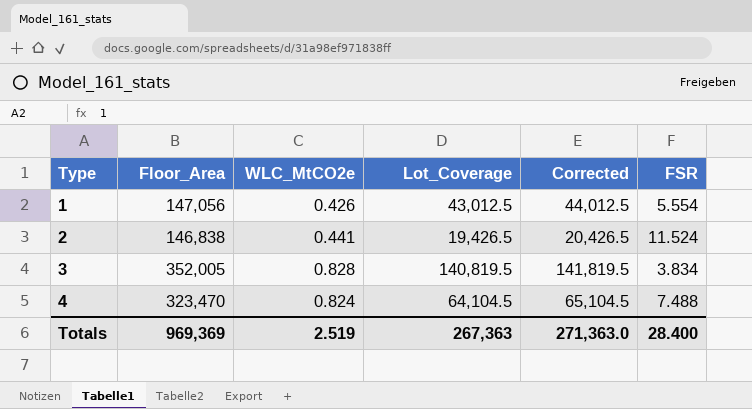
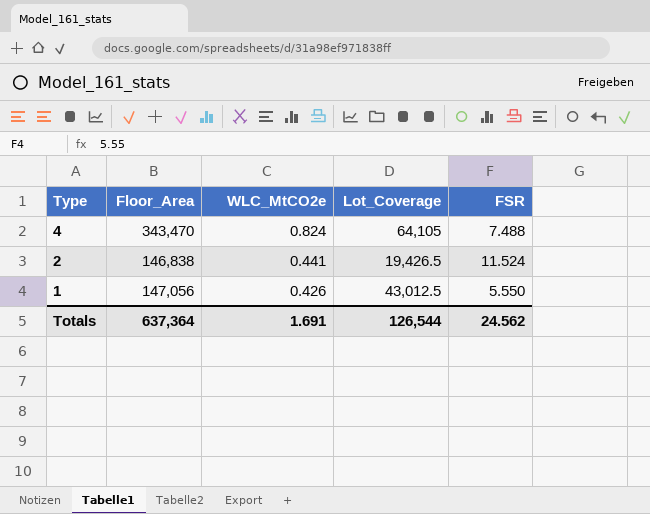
row order: Type ascending -> Type descending
column Corrected | formula: [Lot_Coverage] + 1000 -> none
row 3: 352,005 | 0.828 | 140,819.5 | 141,819.5 | 3.834 -> none
4 | Floor_Area: 323,470 -> 343,470
4 | Lot_Coverage: 64,104.5 -> 64,105
1 | FSR: 5.554 -> 5.550
Totals | Floor_Area: 969,369 -> 637,364
Totals | WLC_MtCO2e: 2.519 -> 1.691
Totals | Lot_Coverage: 267,363 -> 126,544
Totals | FSR: 28.400 -> 24.562

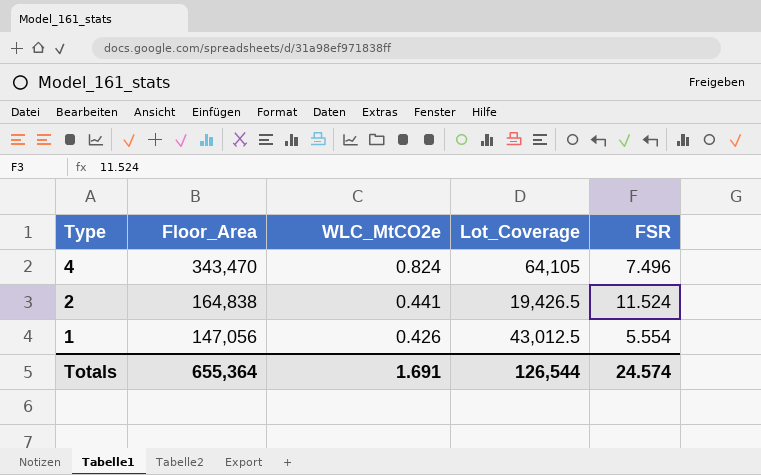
4 | FSR: 7.488 -> 7.496
2 | Floor_Area: 146,838 -> 164,838
1 | FSR: 5.550 -> 5.554
Totals | Floor_Area: 637,364 -> 655,364
Totals | FSR: 24.562 -> 24.574

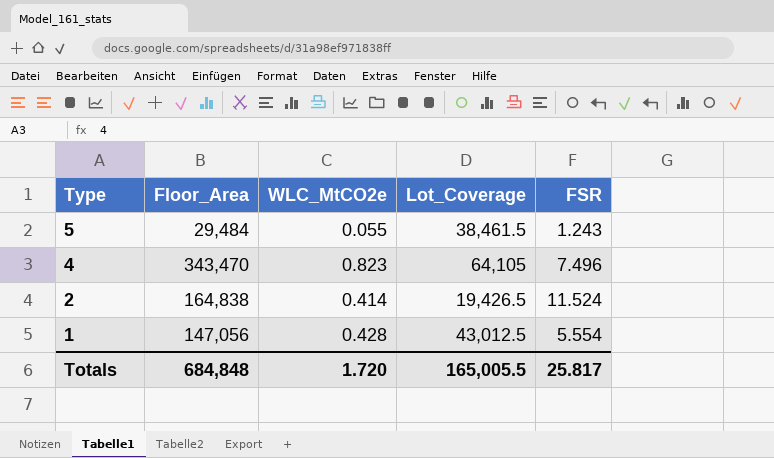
row 5: none -> 29,484 | 0.055 | 38,461.5 | 1.243
4 | WLC_MtCO2e: 0.824 -> 0.823
2 | WLC_MtCO2e: 0.441 -> 0.414
1 | WLC_MtCO2e: 0.426 -> 0.428
Totals | Floor_Area: 655,364 -> 684,848
Totals | WLC_MtCO2e: 1.691 -> 1.720
Totals | Lot_Coverage: 126,544 -> 165,005.5
Totals | FSR: 24.574 -> 25.817

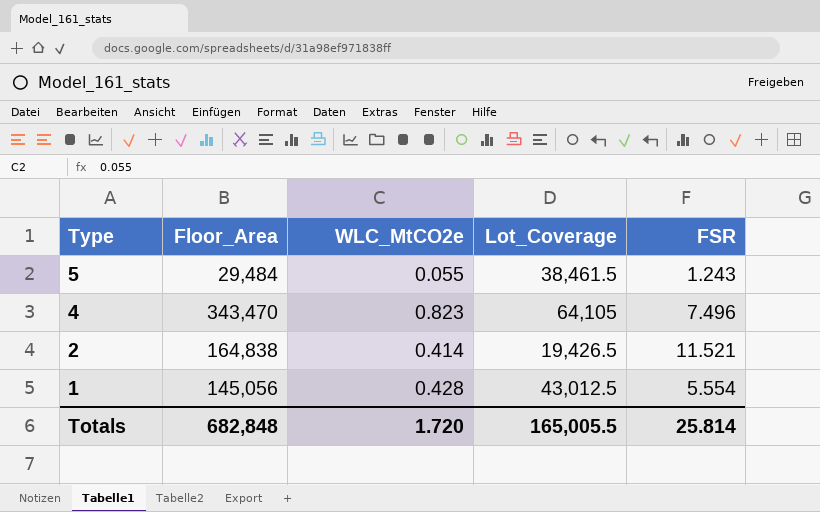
2 | FSR: 11.524 -> 11.521
1 | Floor_Area: 147,056 -> 145,056
Totals | Floor_Area: 684,848 -> 682,848
Totals | FSR: 25.817 -> 25.814

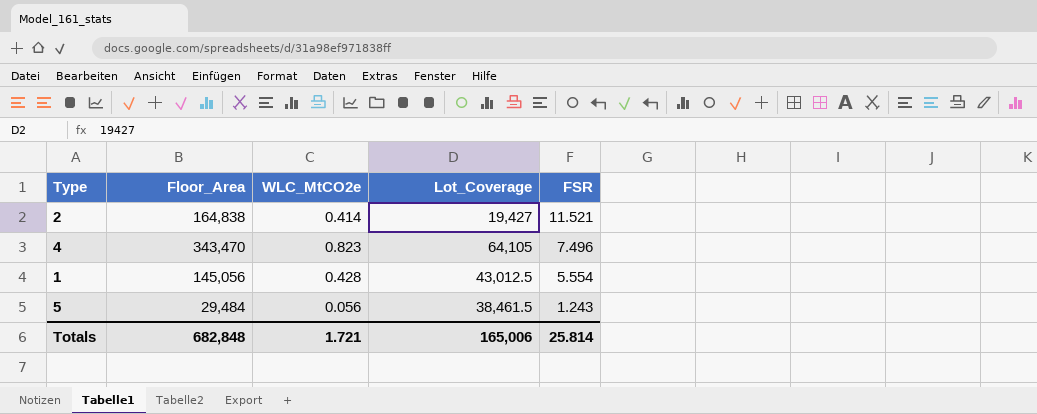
row order: Type descending -> FSR descending
2 | Lot_Coverage: 19,426.5 -> 19,427
5 | WLC_MtCO2e: 0.055 -> 0.056
Totals | WLC_MtCO2e: 1.720 -> 1.721
Totals | Lot_Coverage: 165,005.5 -> 165,006

